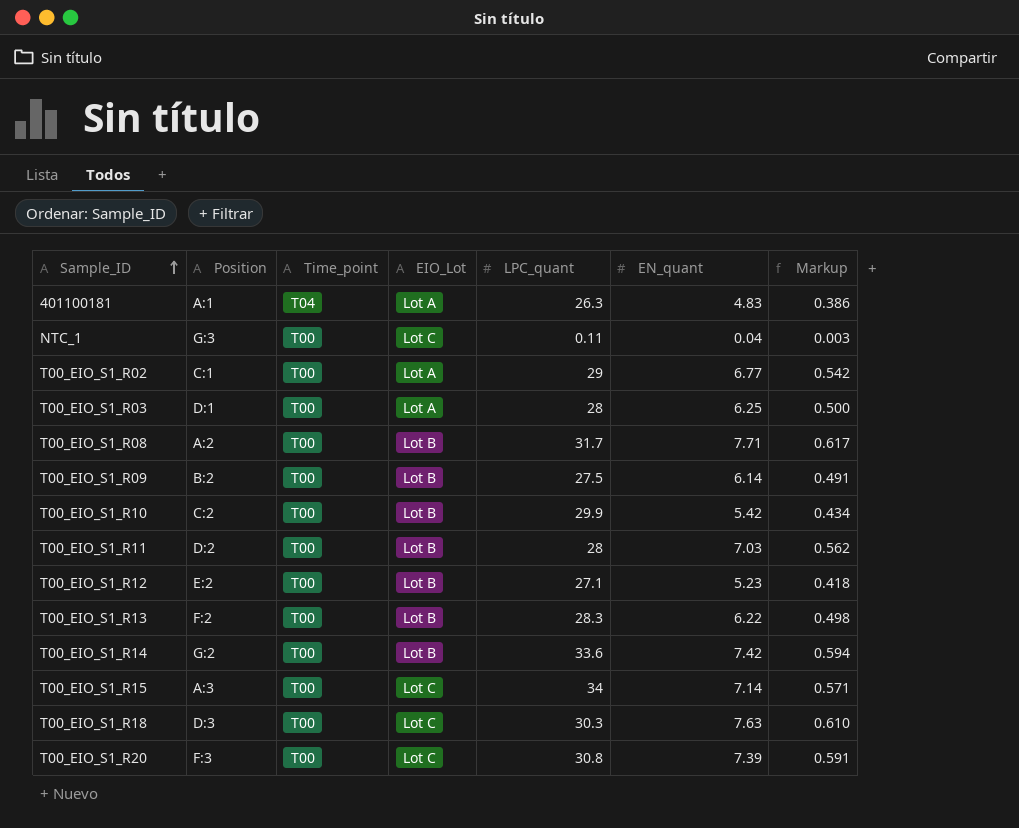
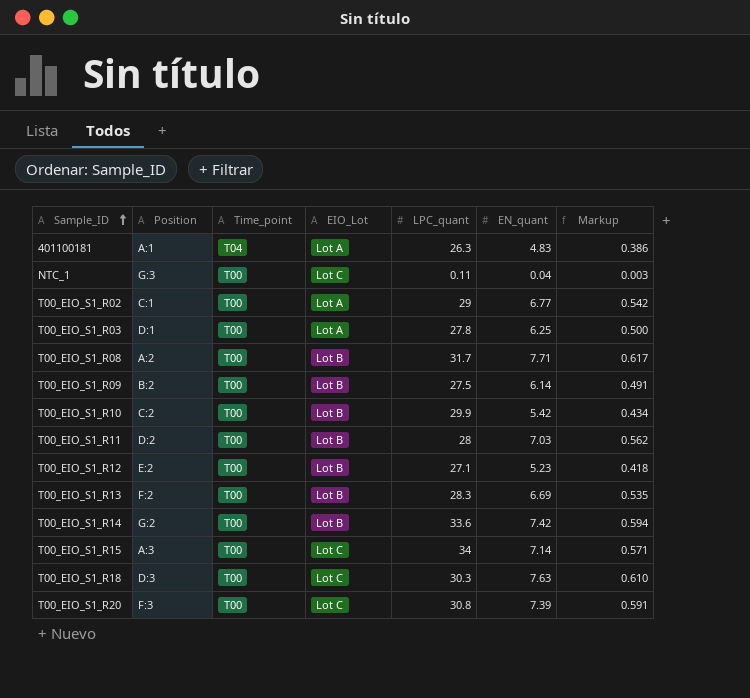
T00_EIO_S1_R03 | LPC_quant: 28 -> 27.8
T00_EIO_S1_R13 | EN_quant: 6.22 -> 6.69
T00_EIO_S1_R13 | Markup: 0.498 -> 0.535

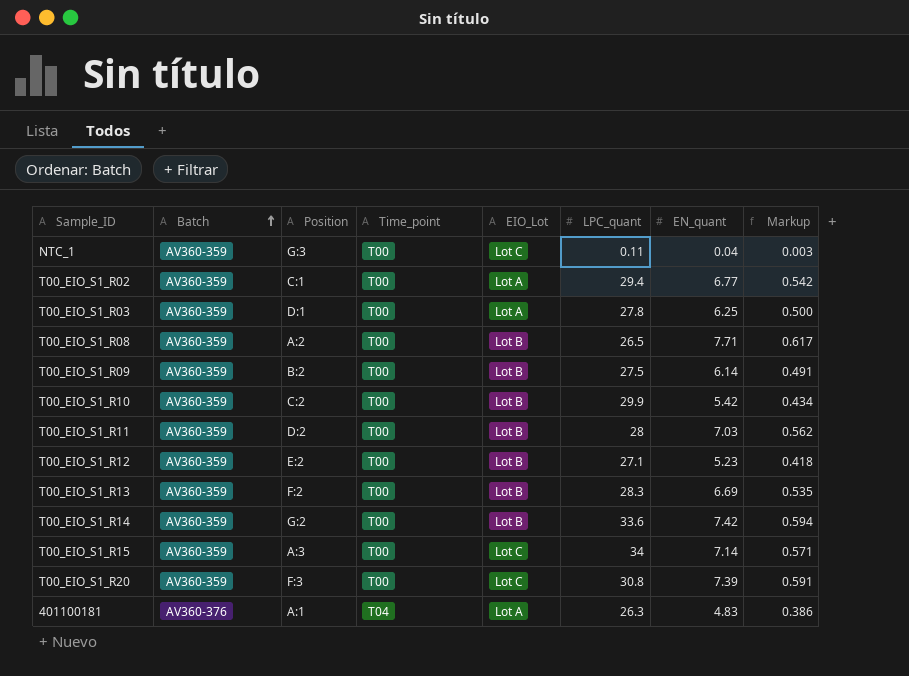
row order: Sample_ID ascending -> Batch ascending
column Batch | position: none -> 2
row T00_EIO_S1_R18: D:3 | T00 | Lot C | 30.3 | 7.63 | 0.610 -> none
T00_EIO_S1_R02 | LPC_quant: 29 -> 29.4
T00_EIO_S1_R08 | LPC_quant: 31.7 -> 26.5

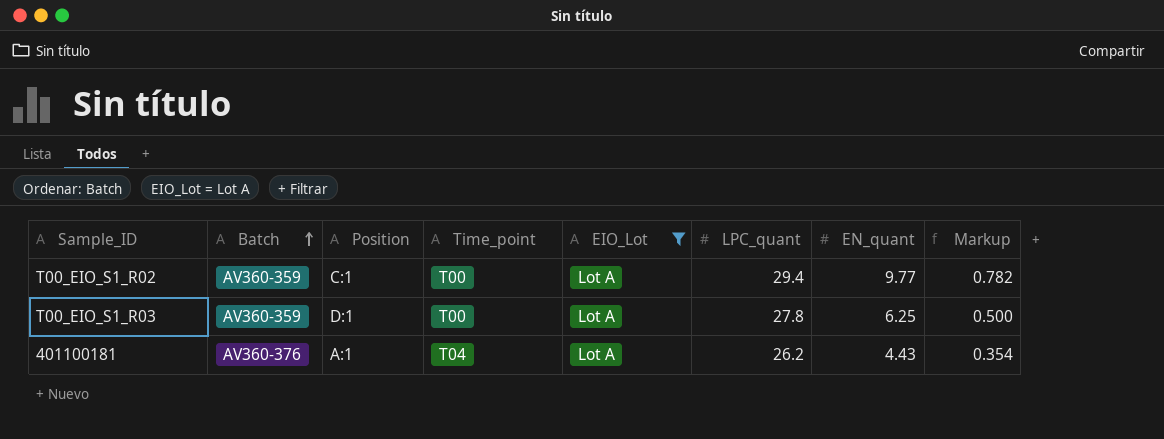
filter: none -> EIO_Lot = Lot A
T00_EIO_S1_R02 | EN_quant: 6.77 -> 9.77
T00_EIO_S1_R02 | Markup: 0.542 -> 0.782
401100181 | LPC_quant: 26.3 -> 26.2
401100181 | EN_quant: 4.83 -> 4.43
401100181 | Markup: 0.386 -> 0.354

